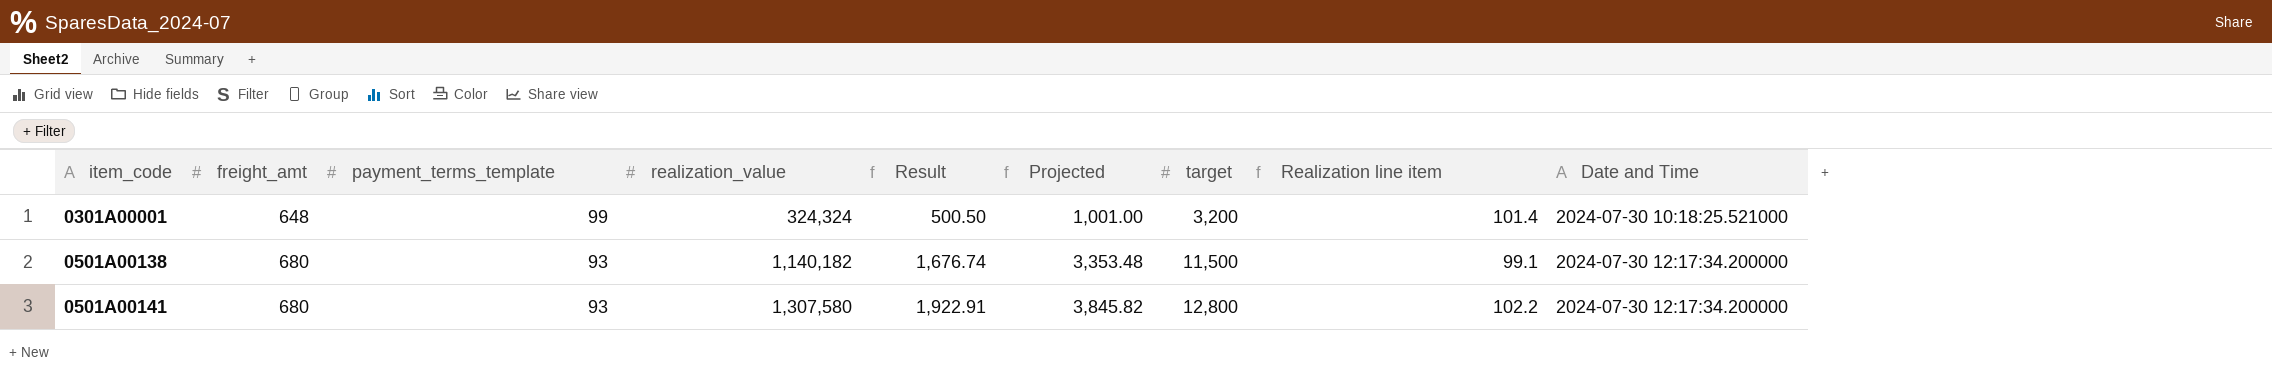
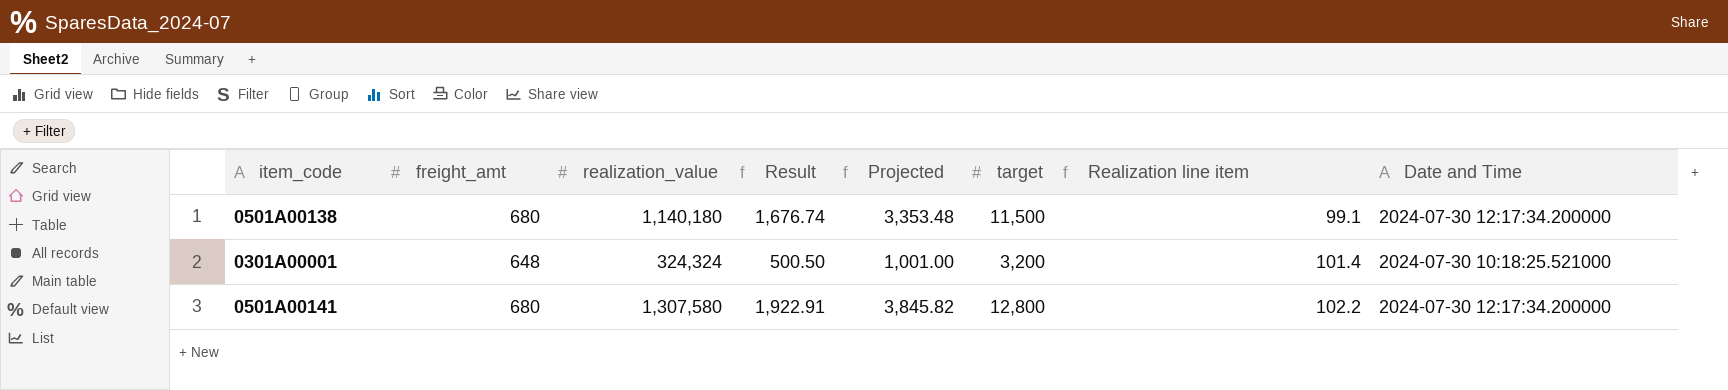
row order: item_code ascending -> Realization line item ascending
column payment_terms_template | position: 3 -> none
0501A00138 | realization_value: 1,140,182 -> 1,140,180

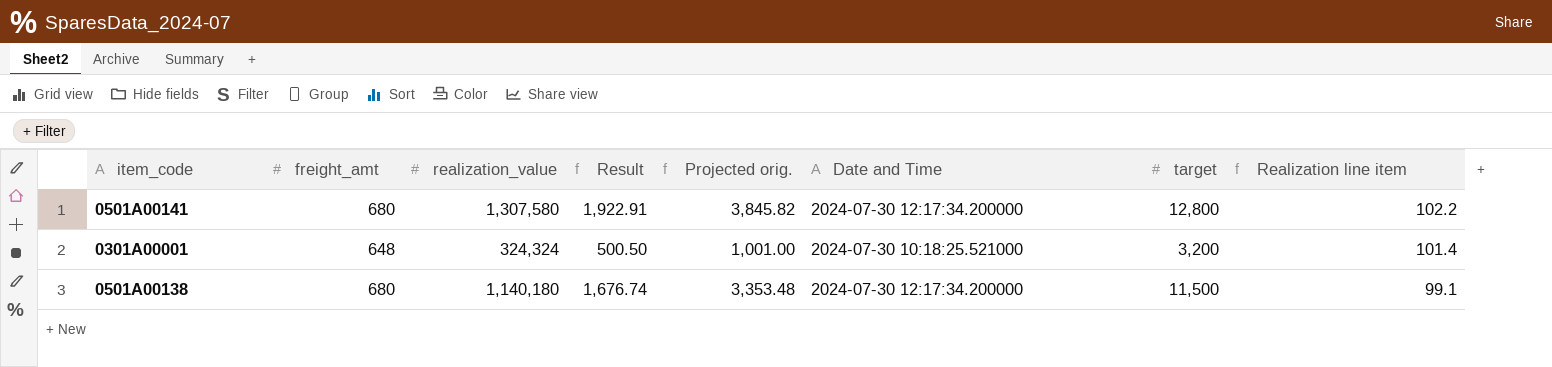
row order: Realization line item ascending -> Realization line item descending
column name: Projected -> Projected orig.
column Date and Time | position: 8 -> 6

